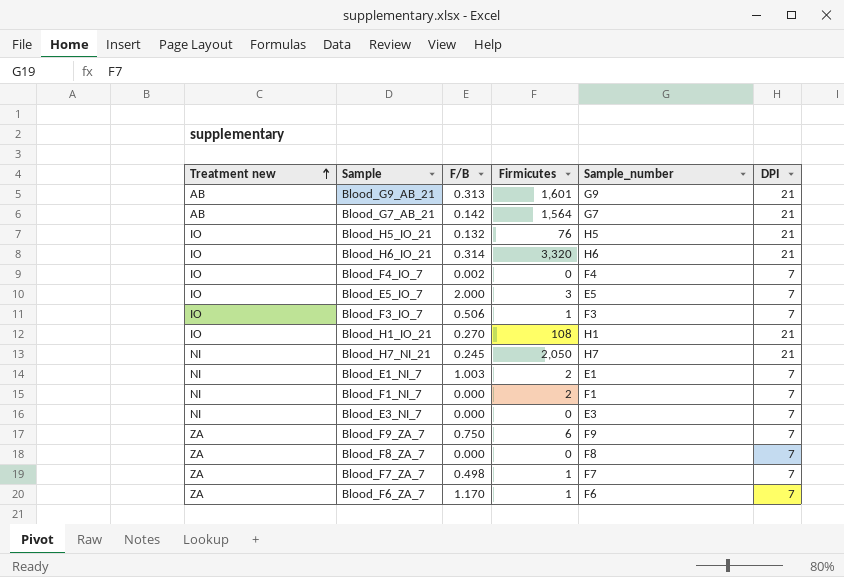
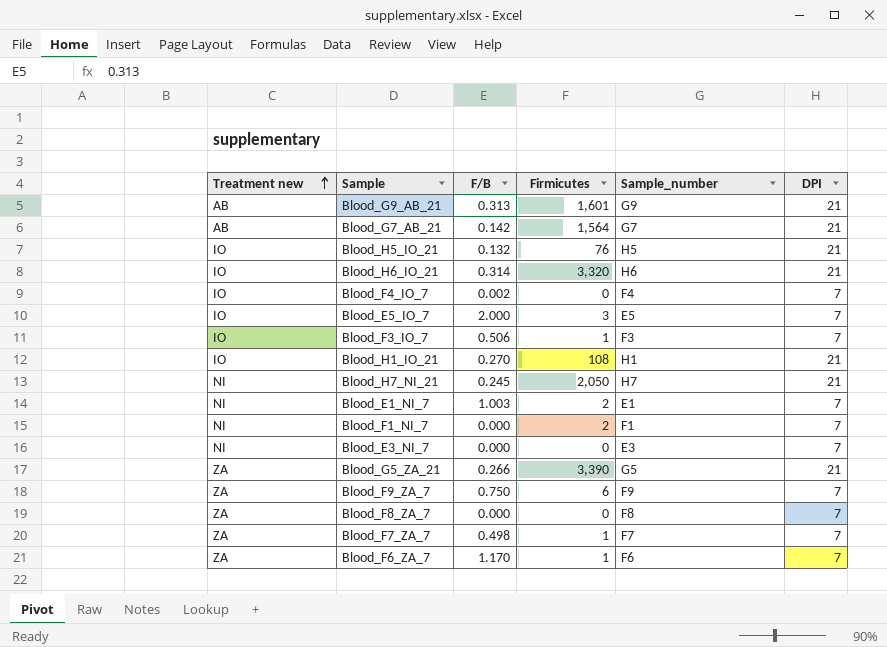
row Blood_G5_ZA_21: none -> ZA | 0.266 | 3,390 | G5 | 21

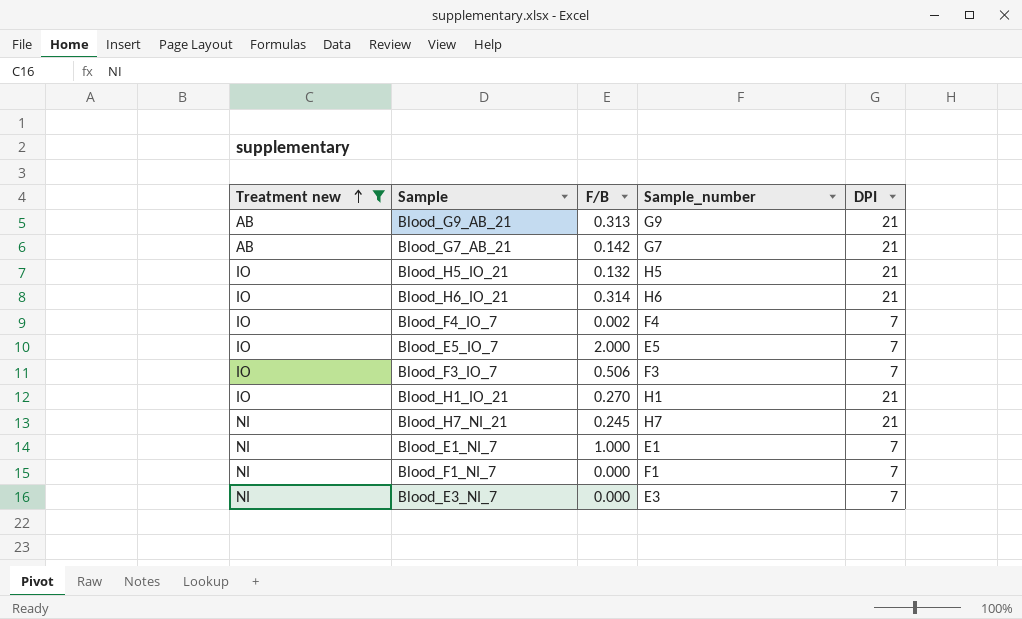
filter: none -> Treatment new != ZA
column Firmicutes | position: 4 -> none
Blood_E1_NI_7 | F/B: 1.003 -> 1.000

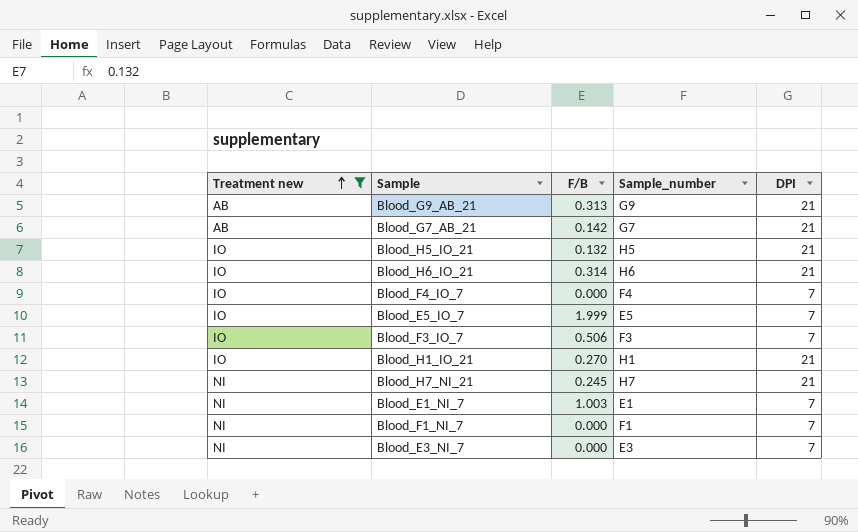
Blood_F4_IO_7 | F/B: 0.002 -> 0.000
Blood_E5_IO_7 | F/B: 2.000 -> 1.999
Blood_E1_NI_7 | F/B: 1.000 -> 1.003

